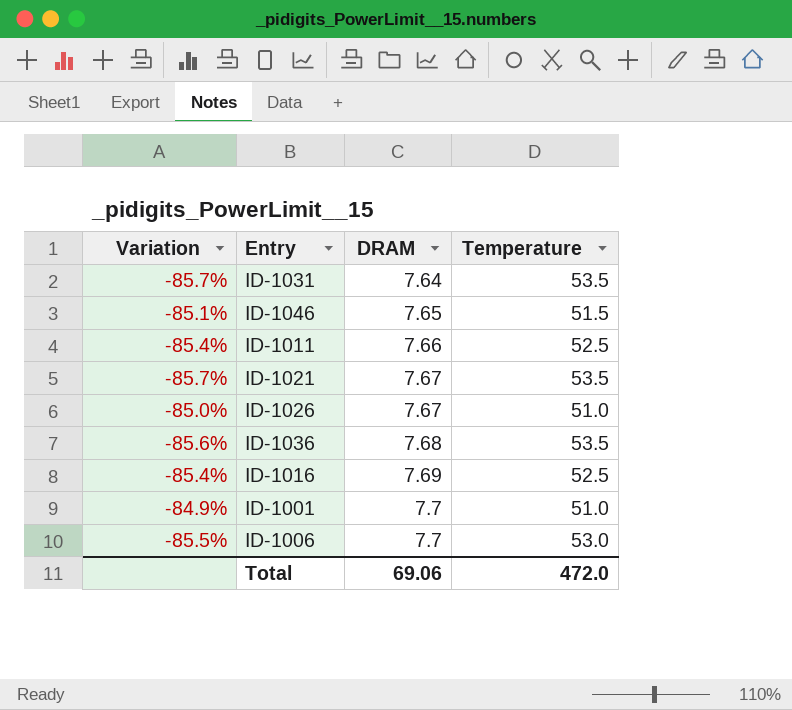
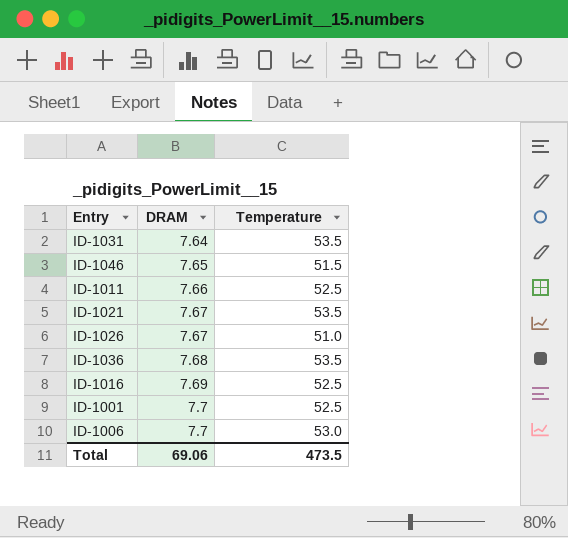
column Variation | formula: ([DRAM] - [Temperature]) / [Temperature] -> none
ID-1001 | Temperature: 51.0 -> 52.5
Total | Temperature: 472.0 -> 473.5

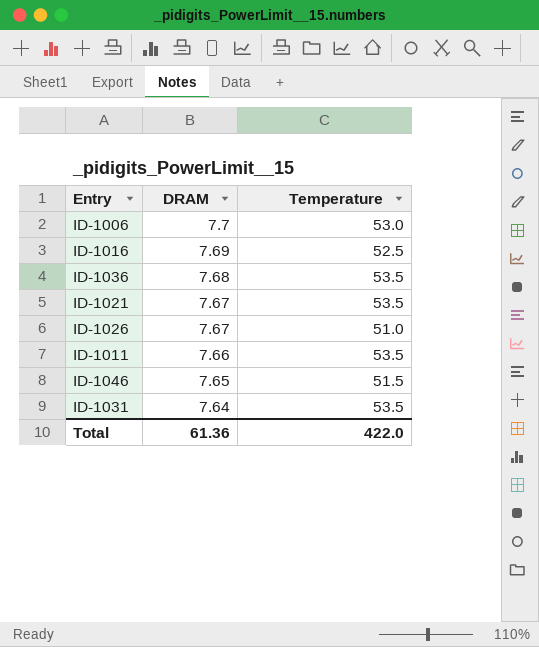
row order: DRAM ascending -> DRAM descending
row ID-1001: 7.7 | 52.5 -> none
ID-1011 | Temperature: 52.5 -> 53.5
Total | DRAM: 69.06 -> 61.36
Total | Temperature: 473.5 -> 422.0

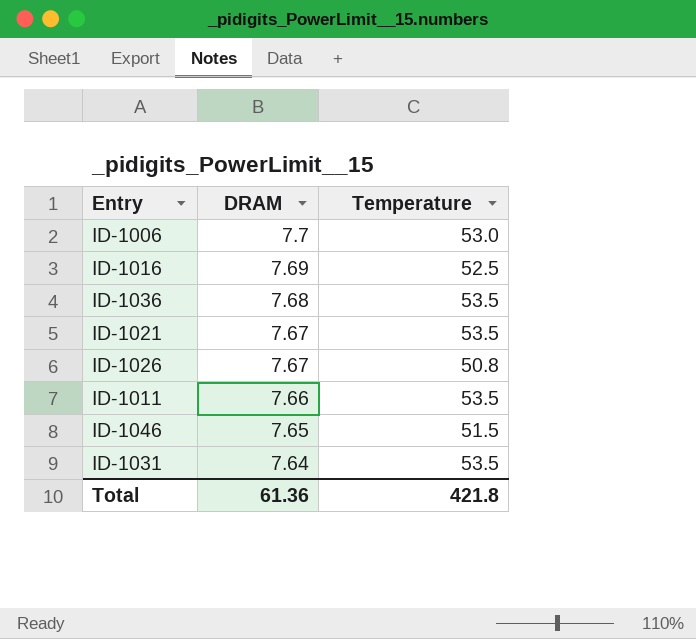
ID-1026 | Temperature: 51.0 -> 50.8
Total | Temperature: 422.0 -> 421.8

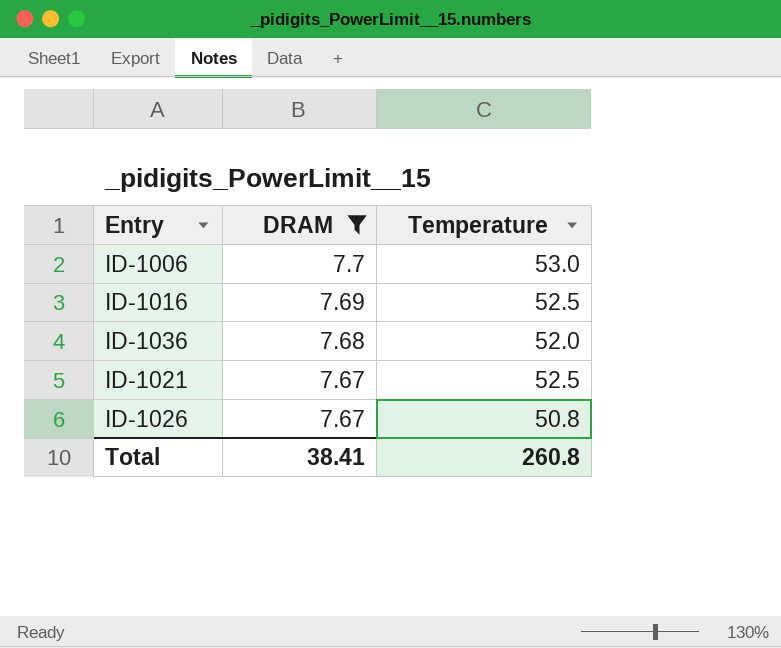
filter: none -> DRAM >= 7.67
ID-1036 | Temperature: 53.5 -> 52.0
ID-1021 | Temperature: 53.5 -> 52.5
Total | DRAM: 61.36 -> 38.41
Total | Temperature: 421.8 -> 260.8

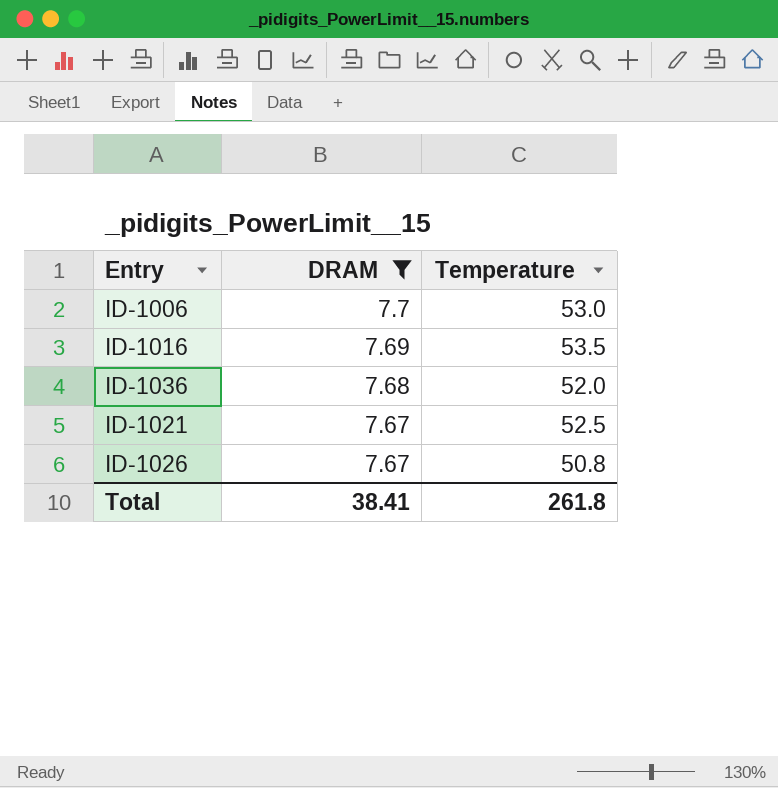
ID-1016 | Temperature: 52.5 -> 53.5
Total | Temperature: 260.8 -> 261.8

